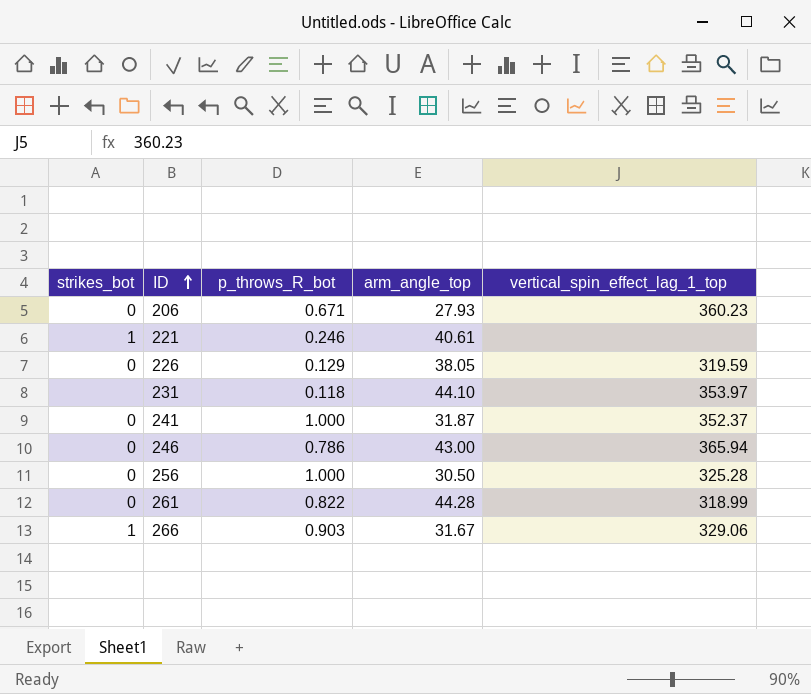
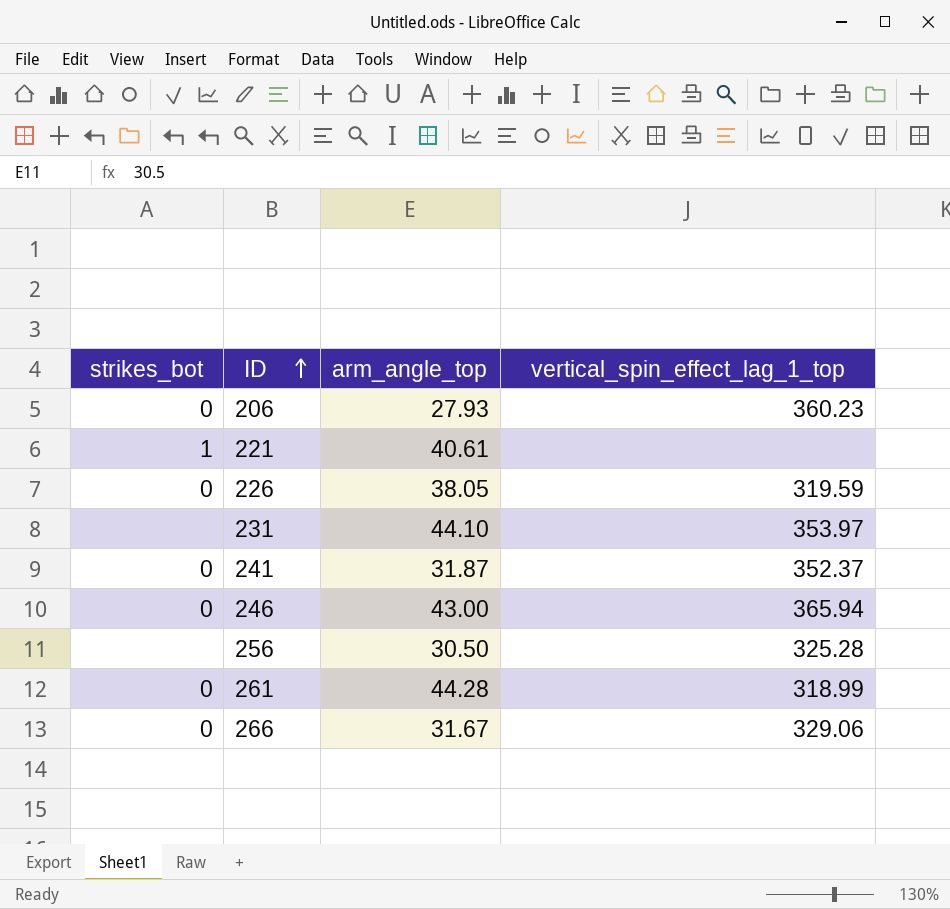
column p_throws_R_bot | position: 3 -> none
256 | strikes_bot: 0 -> none
266 | strikes_bot: 1 -> 0

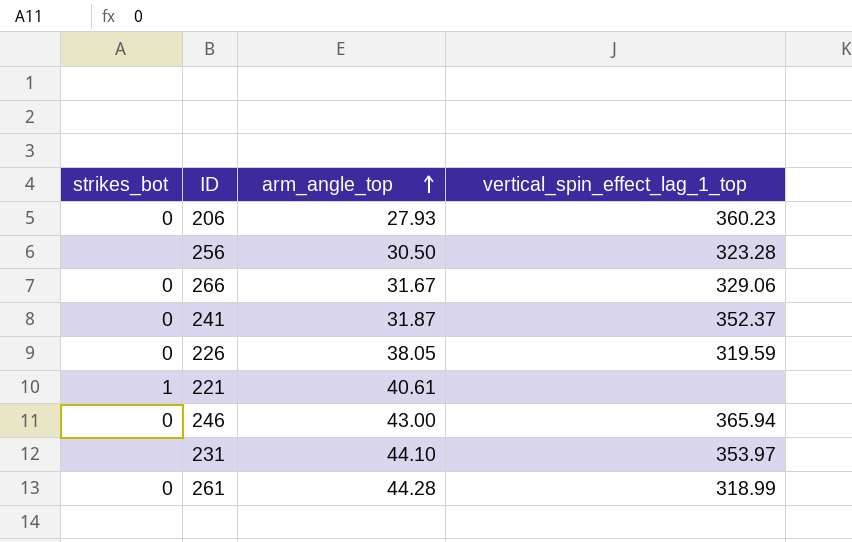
row order: ID ascending -> arm_angle_top ascending
256 | vertical_spin_effect_lag_1_top: 325.28 -> 323.28

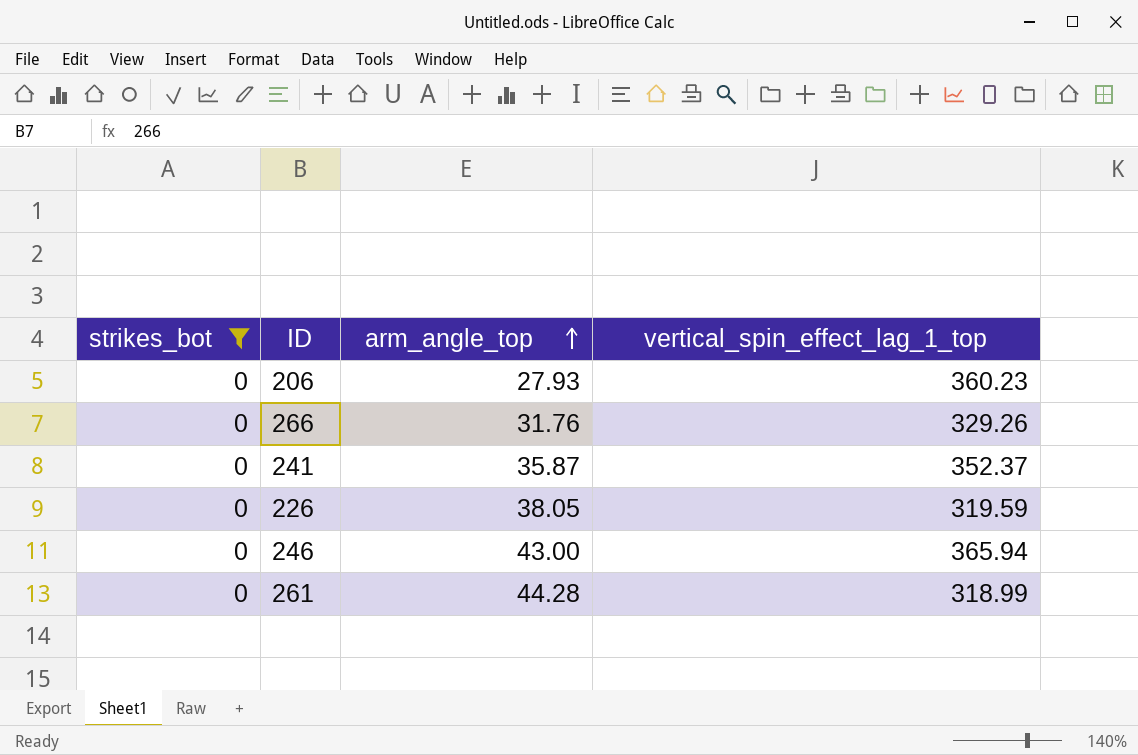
filter: none -> strikes_bot = 0
266 | arm_angle_top: 31.67 -> 31.76
266 | vertical_spin_effect_lag_1_top: 329.06 -> 329.26
241 | arm_angle_top: 31.87 -> 35.87

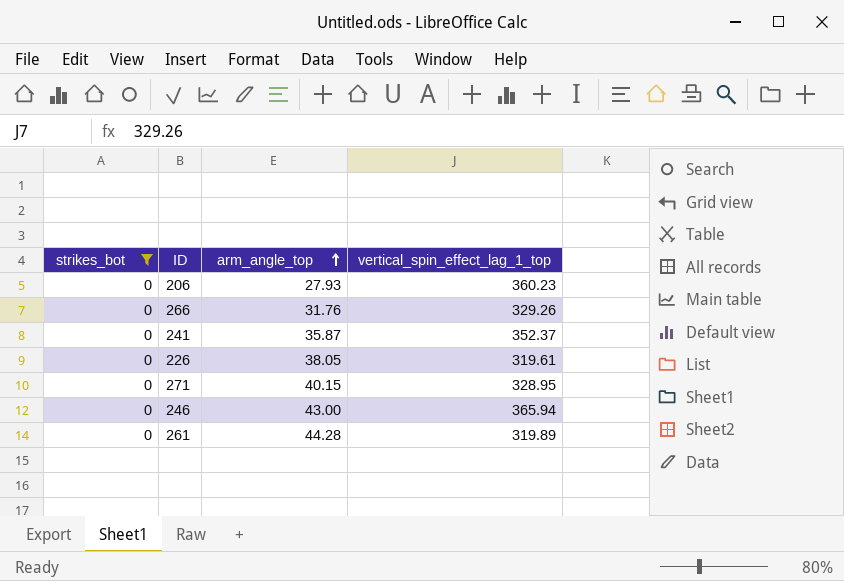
226 | vertical_spin_effect_lag_1_top: 319.59 -> 319.61
row 271: none -> 0 | 40.15 | 328.95
261 | vertical_spin_effect_lag_1_top: 318.99 -> 319.89

